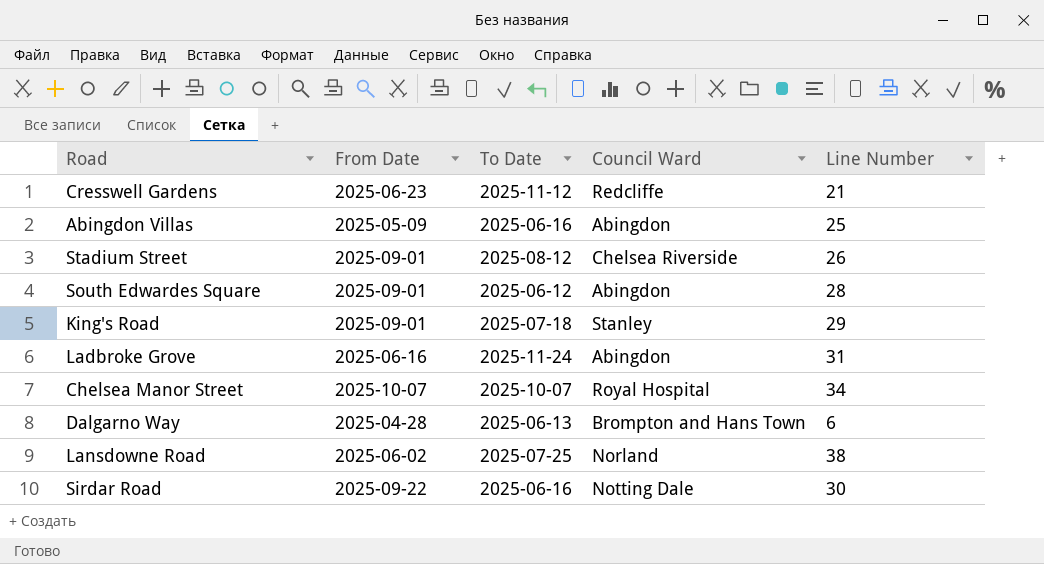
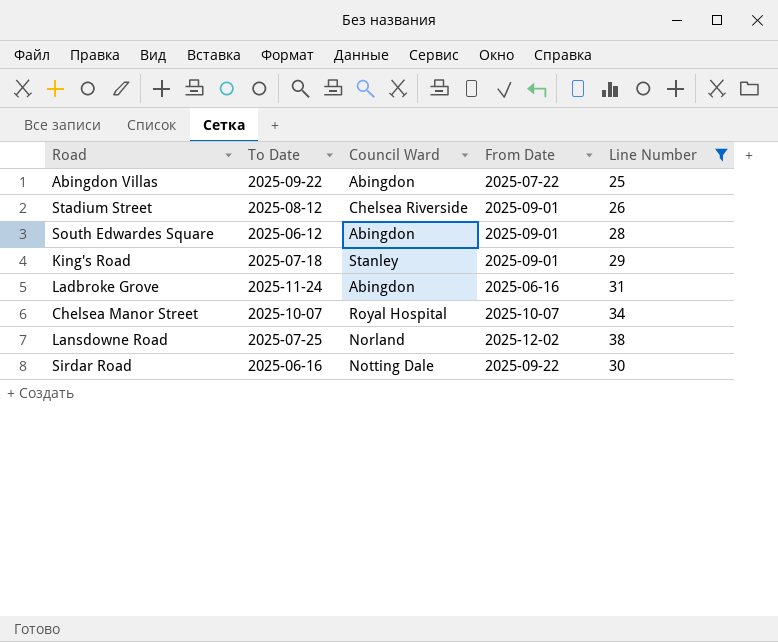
filter: none -> Line Number >= 25
column From Date | position: 2 -> 4
Abingdon Villas | To Date: 2025-06-16 -> 2025-09-22
Abingdon Villas | From Date: 2025-05-09 -> 2025-07-22
Lansdowne Road | From Date: 2025-06-02 -> 2025-12-02

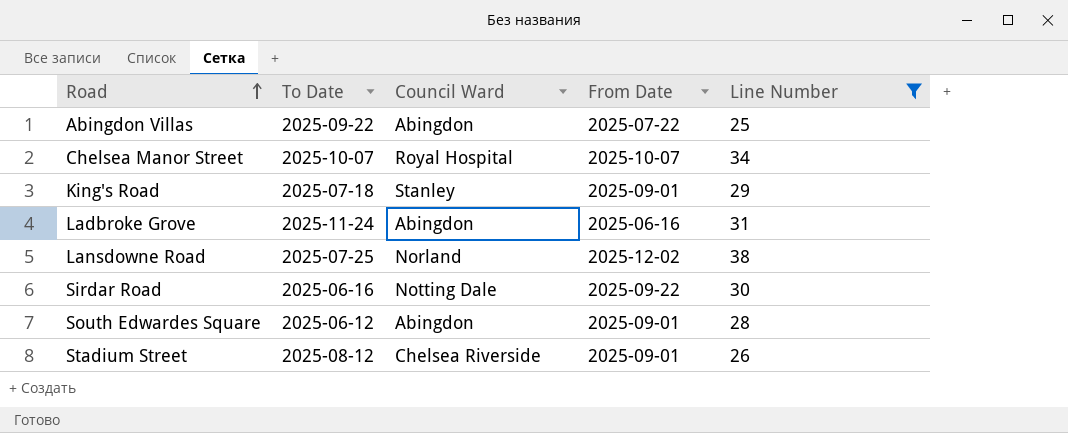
row order: none -> Road ascending

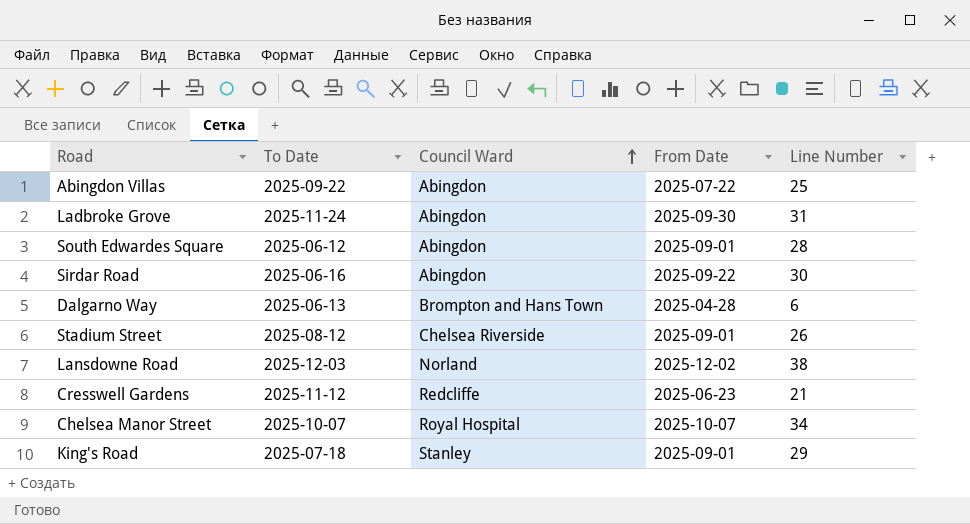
filter: Line Number >= 25 -> none
row order: Road ascending -> Council Ward ascending
Ladbroke Grove | From Date: 2025-06-16 -> 2025-09-30
Sirdar Road | Council Ward: Notting Dale -> Abingdon
Lansdowne Road | To Date: 2025-07-25 -> 2025-12-03

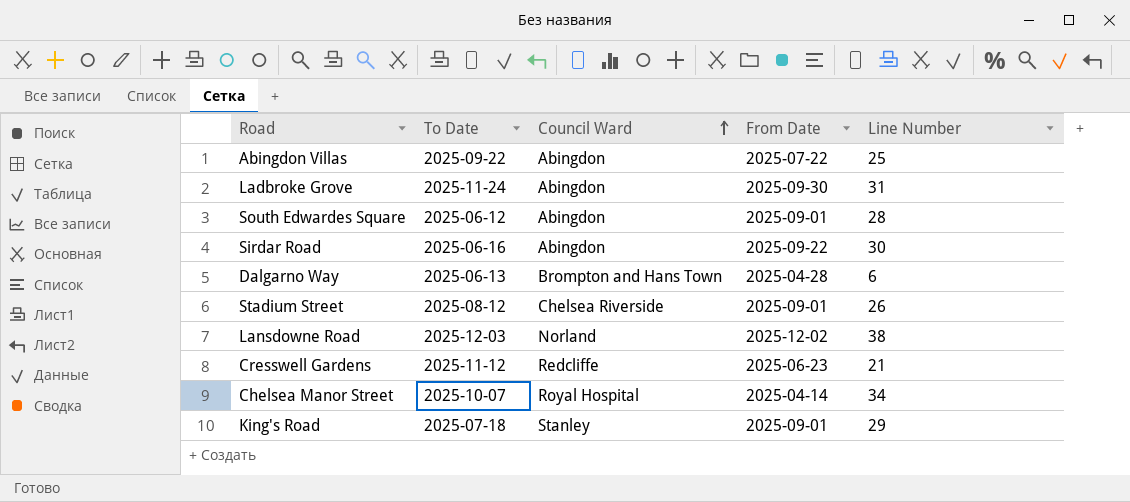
Chelsea Manor Street | From Date: 2025-10-07 -> 2025-04-14

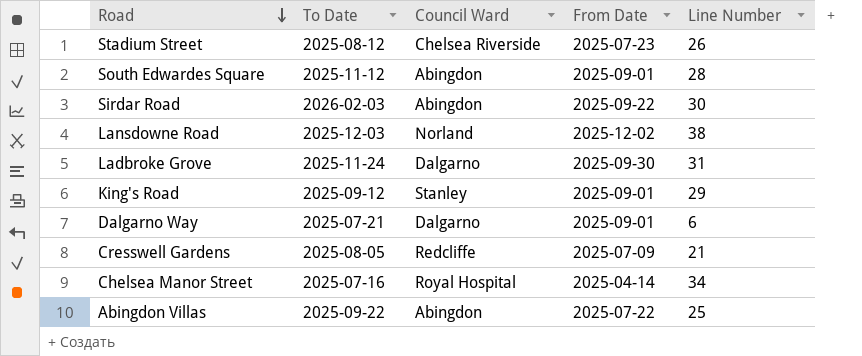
row order: Council Ward ascending -> Road descending
Stadium Street | From Date: 2025-09-01 -> 2025-07-23
South Edwardes Square | To Date: 2025-06-12 -> 2025-11-12
Sirdar Road | To Date: 2025-06-16 -> 2026-02-03
Ladbroke Grove | Council Ward: Abingdon -> Dalgarno
King's Road | To Date: 2025-07-18 -> 2025-09-12
Dalgarno Way | To Date: 2025-06-13 -> 2025-07-21
Dalgarno Way | Council Ward: Brompton and Hans Town -> Dalgarno
Dalgarno Way | From Date: 2025-04-28 -> 2025-09-01
Cresswell Gardens | To Date: 2025-11-12 -> 2025-08-05
Cresswell Gardens | From Date: 2025-06-23 -> 2025-07-09
Chelsea Manor Street | To Date: 2025-10-07 -> 2025-07-16

